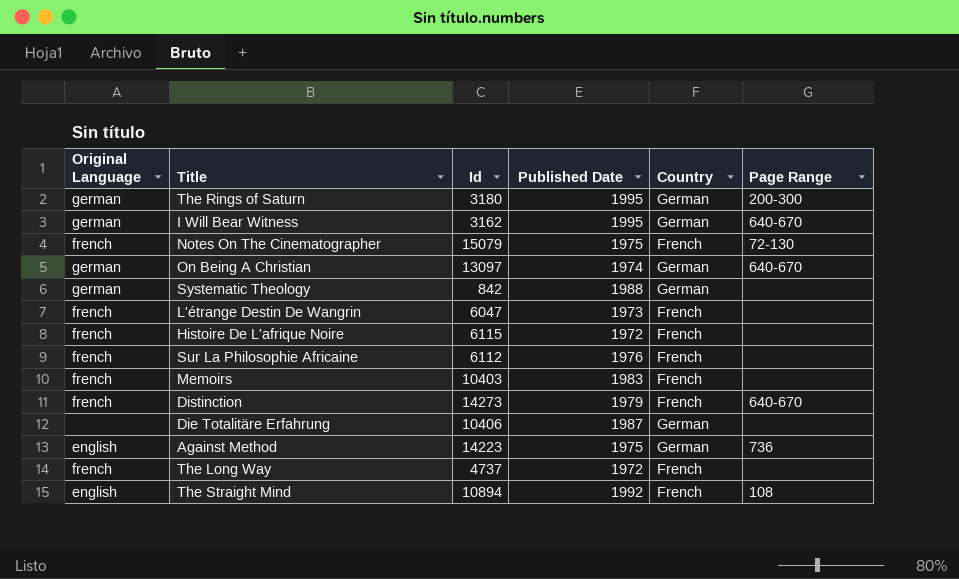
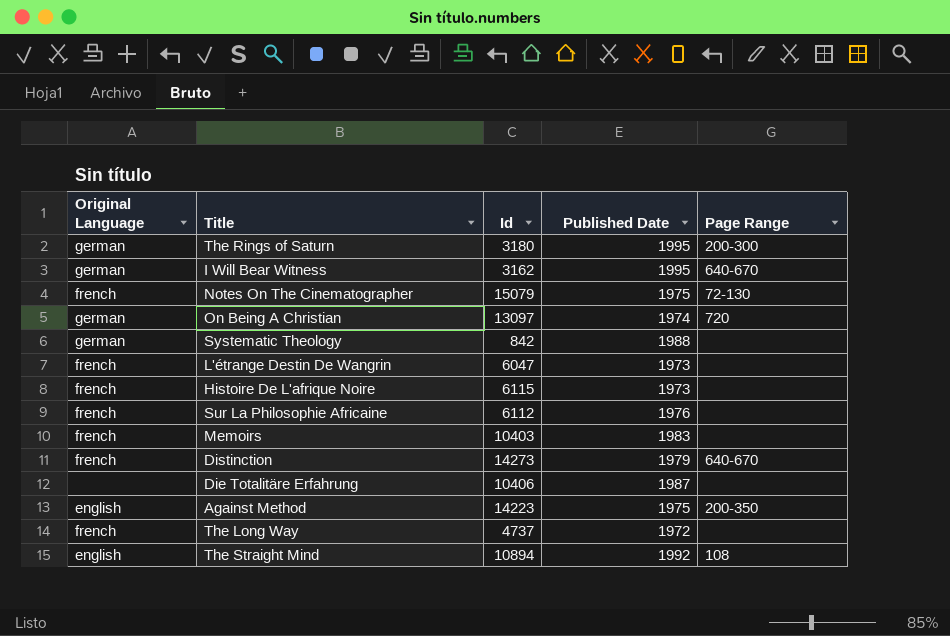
column Country | position: 5 -> none
On Being A Christian | Page Range: 640-670 -> 720
Histoire De L'afrique Noire | Published Date: 1972 -> 1973
Against Method | Page Range: 736 -> 200-350

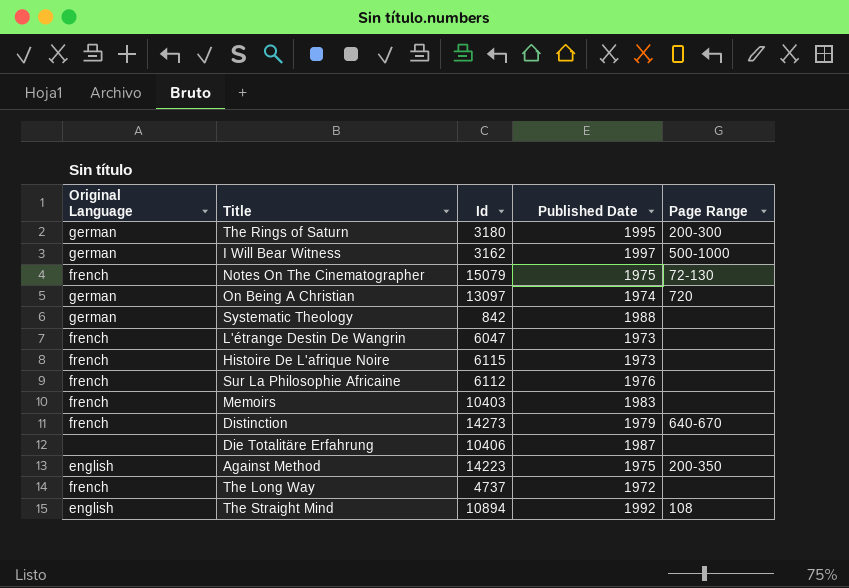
I Will Bear Witness | Published Date: 1995 -> 1997
I Will Bear Witness | Page Range: 640-670 -> 500-1000

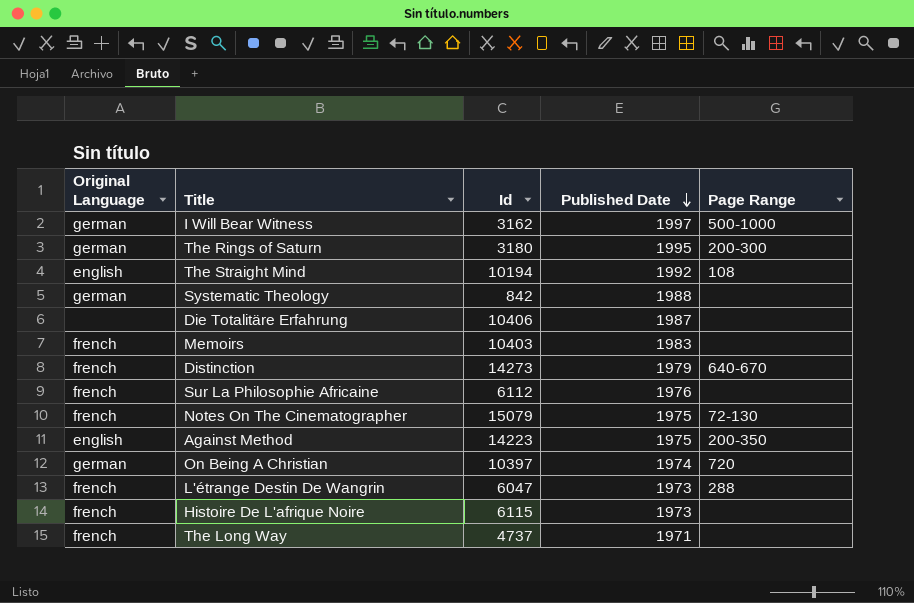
row order: none -> Published Date descending
The Straight Mind | Id: 10894 -> 10194
On Being A Christian | Id: 13097 -> 10397
L'étrange Destin De Wangrin | Page Range: none -> 288
The Long Way | Published Date: 1972 -> 1971

